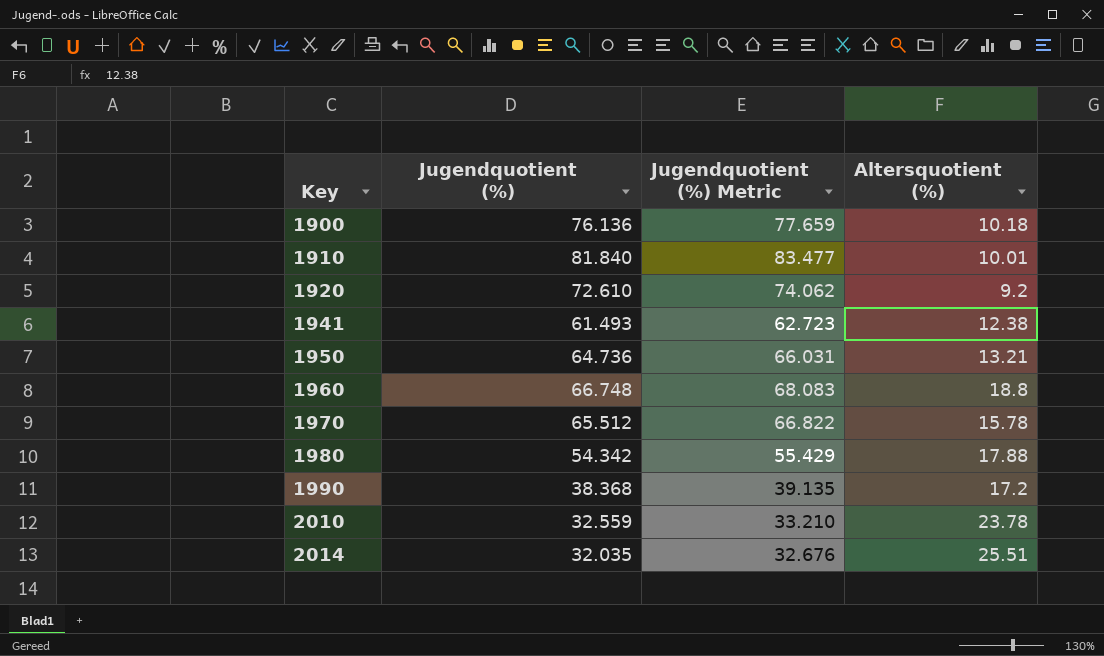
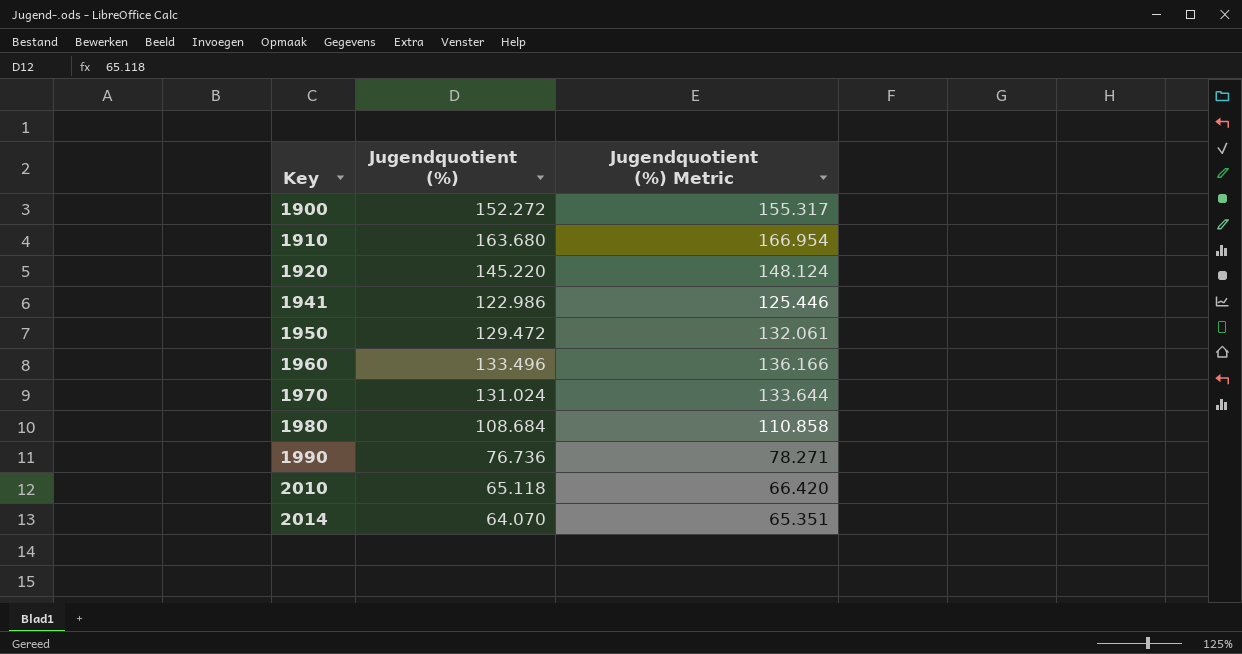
column Altersquotient (%) | position: 4 -> none
1900 | Jugendquotient (%): 76.136 -> 152.272
1900 | Jugendquotient (%) Metric: 77.659 -> 155.317
1910 | Jugendquotient (%): 81.840 -> 163.680
1910 | Jugendquotient (%) Metric: 83.477 -> 166.954
1920 | Jugendquotient (%): 72.610 -> 145.220
1920 | Jugendquotient (%) Metric: 74.062 -> 148.124
1941 | Jugendquotient (%): 61.493 -> 122.986
1941 | Jugendquotient (%) Metric: 62.723 -> 125.446
1950 | Jugendquotient (%): 64.736 -> 129.472
1950 | Jugendquotient (%) Metric: 66.031 -> 132.061
1960 | Jugendquotient (%): 66.748 -> 133.496
1960 | Jugendquotient (%) Metric: 68.083 -> 136.166
1970 | Jugendquotient (%): 65.512 -> 131.024
1970 | Jugendquotient (%) Metric: 66.822 -> 133.644
1980 | Jugendquotient (%): 54.342 -> 108.684
1980 | Jugendquotient (%) Metric: 55.429 -> 110.858
1990 | Jugendquotient (%): 38.368 -> 76.736
1990 | Jugendquotient (%) Metric: 39.135 -> 78.271
2010 | Jugendquotient (%): 32.559 -> 65.118
2010 | Jugendquotient (%) Metric: 33.210 -> 66.420
2014 | Jugendquotient (%): 32.035 -> 64.070
2014 | Jugendquotient (%) Metric: 32.676 -> 65.351

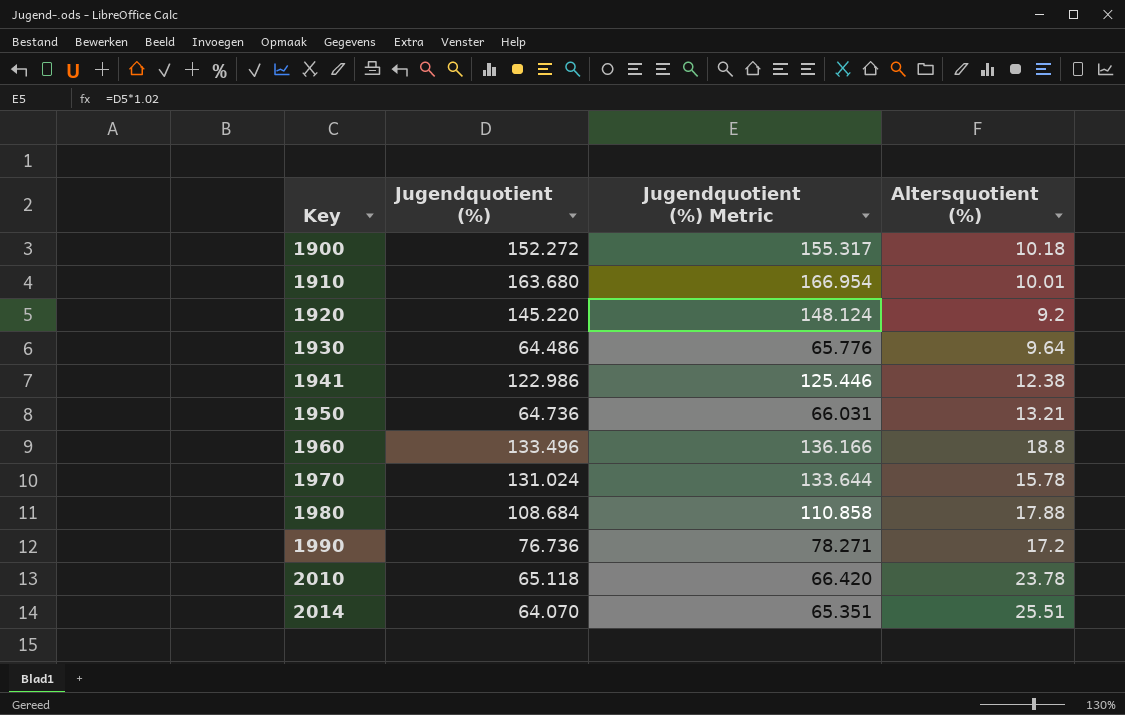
column Altersquotient (%) | position: none -> 4
row 1930: none -> 64.486 | 65.776 | 9.64
1950 | Jugendquotient (%): 129.472 -> 64.736
1950 | Jugendquotient (%) Metric: 132.061 -> 66.031

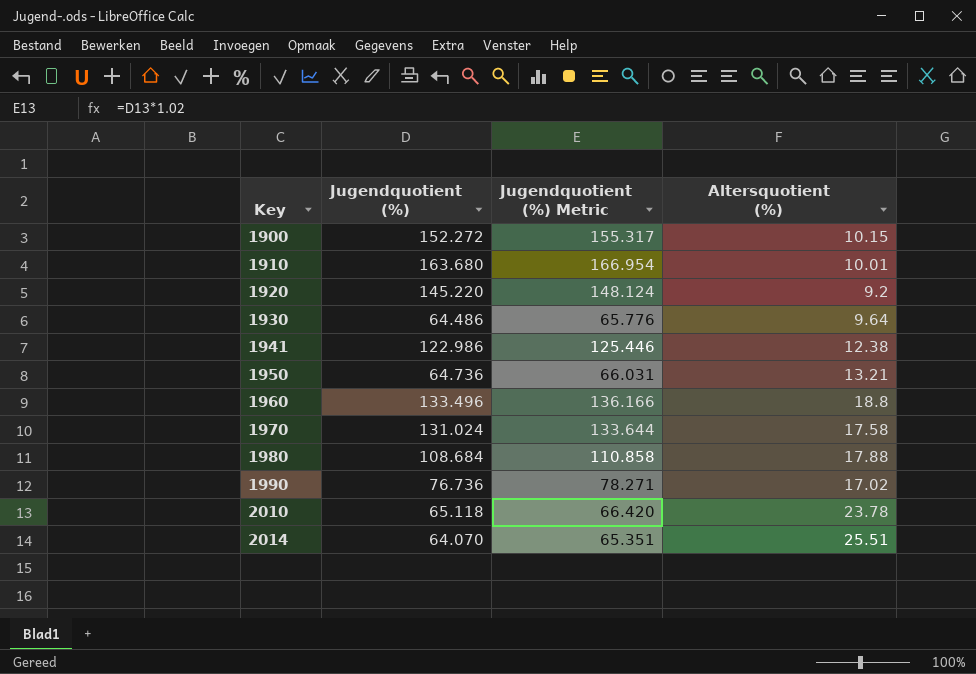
1900 | Altersquotient (%): 10.18 -> 10.15
1970 | Altersquotient (%): 15.78 -> 17.58
1990 | Altersquotient (%): 17.2 -> 17.02

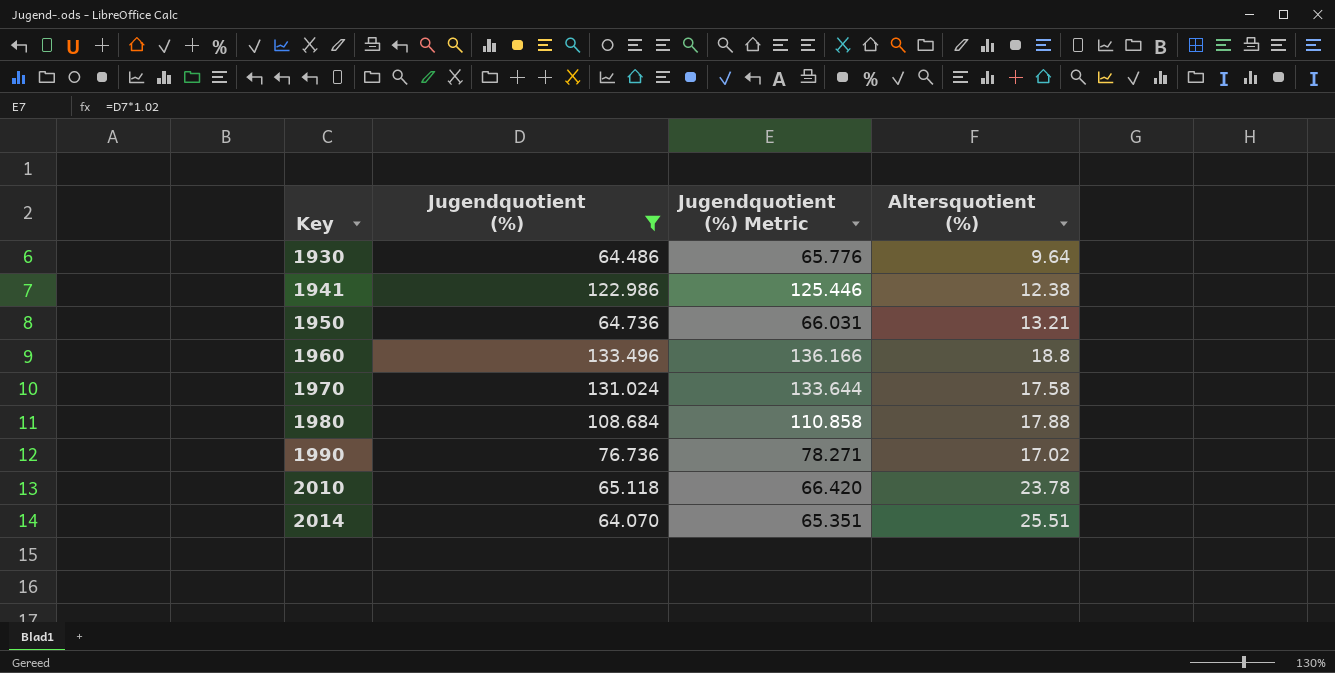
filter: none -> Jugendquotient (%) <= 133.496

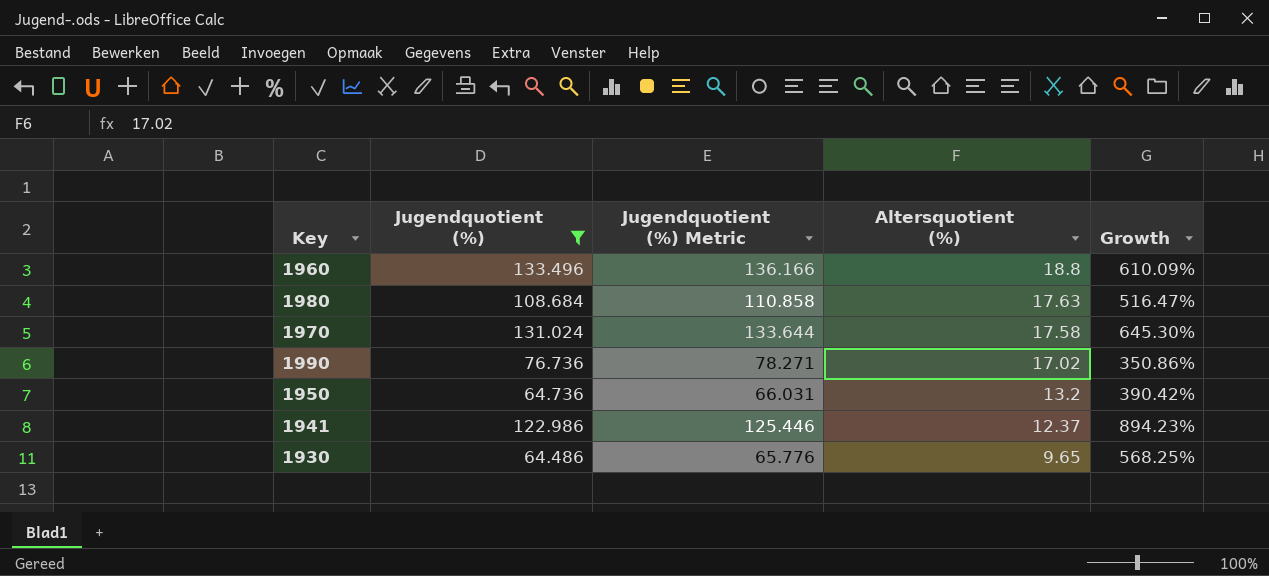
row order: Key ascending -> Altersquotient (%) descending
column Growth | formula: none -> ([Jugendquotient (%)] - [Altersquotient (%)]) / [Altersquotient (%)]
row 2010: 65.118 | 66.420 | 23.78 -> none
row 2014: 64.070 | 65.351 | 25.51 -> none
1980 | Altersquotient (%): 17.88 -> 17.63
1950 | Altersquotient (%): 13.21 -> 13.2
1941 | Altersquotient (%): 12.38 -> 12.37
1930 | Altersquotient (%): 9.64 -> 9.65

